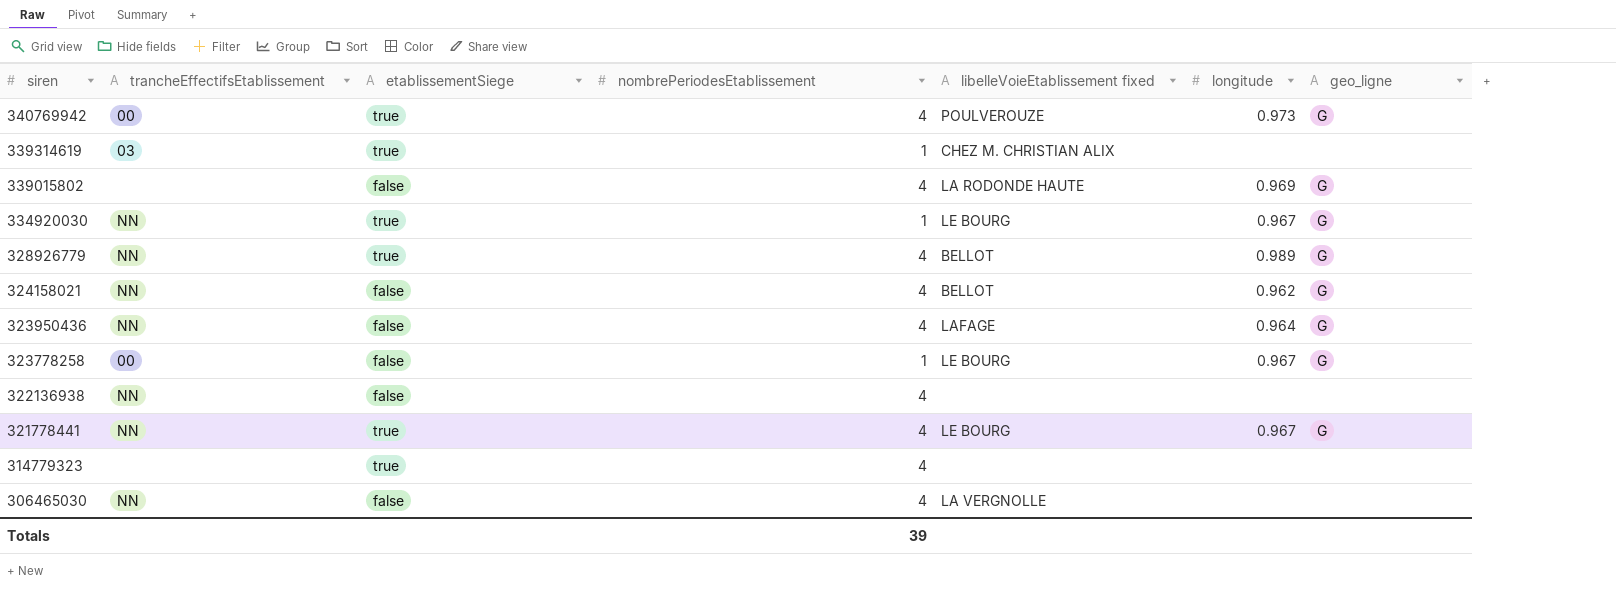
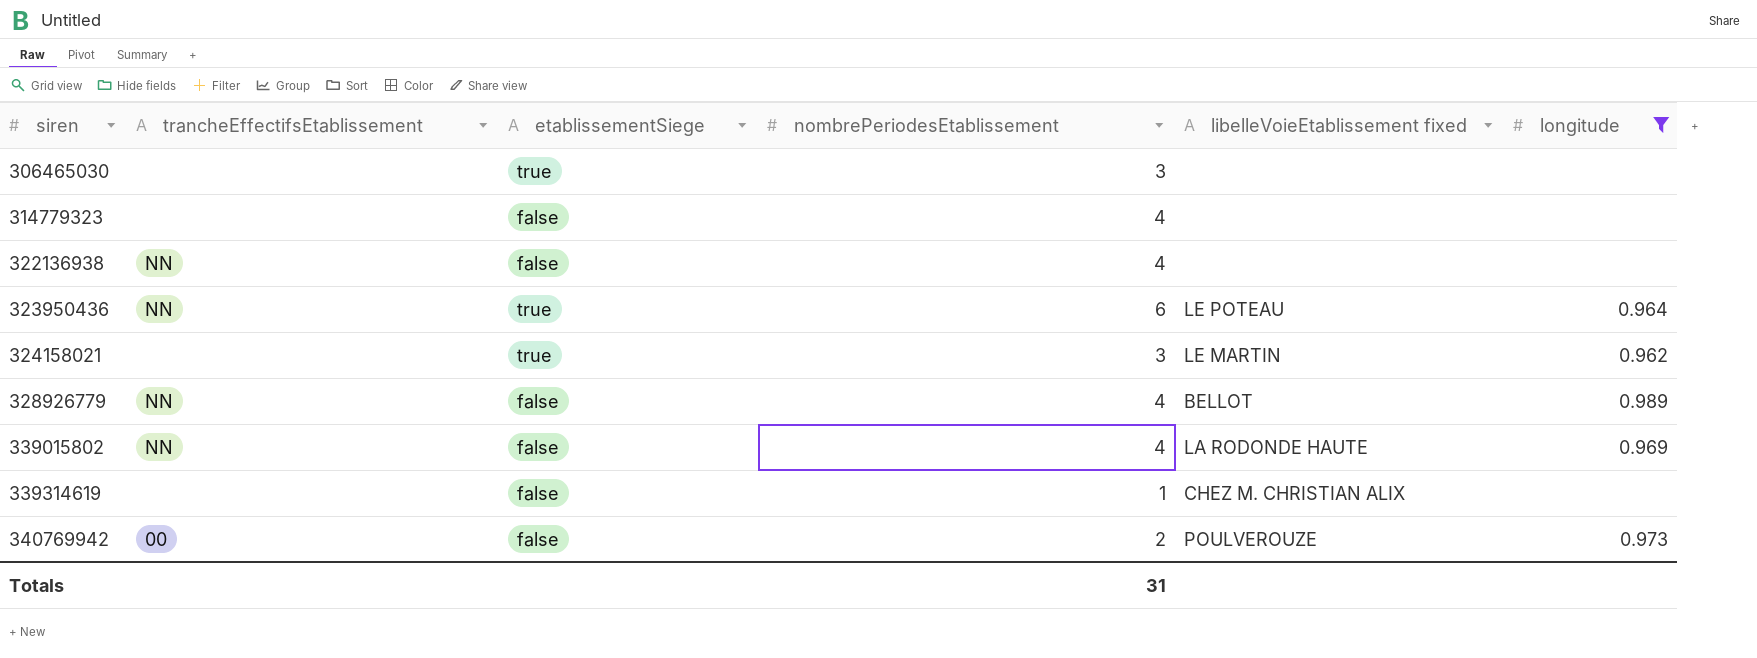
filter: none -> longitude != 0.967
row order: siren descending -> siren ascending
column geo_ligne | position: 7 -> none
306465030 | trancheEffectifsEtablissement: NN -> none
306465030 | etablissementSiege: false -> true
306465030 | nombrePeriodesEtablissement: 4 -> 3
306465030 | libelleVoieEtablissement fixed: LA VERGNOLLE -> none
314779323 | etablissementSiege: true -> false
323950436 | etablissementSiege: false -> true
323950436 | nombrePeriodesEtablissement: 4 -> 6
323950436 | libelleVoieEtablissement fixed: LAFAGE -> LE POTEAU
324158021 | trancheEffectifsEtablissement: NN -> none
324158021 | etablissementSiege: false -> true
324158021 | nombrePeriodesEtablissement: 4 -> 3
324158021 | libelleVoieEtablissement fixed: BELLOT -> LE MARTIN
328926779 | etablissementSiege: true -> false
339015802 | trancheEffectifsEtablissement: none -> NN
339314619 | trancheEffectifsEtablissement: 03 -> none
339314619 | etablissementSiege: true -> false
340769942 | etablissementSiege: true -> false
340769942 | nombrePeriodesEtablissement: 4 -> 2
Totals | nombrePeriodesEtablissement: 39 -> 31

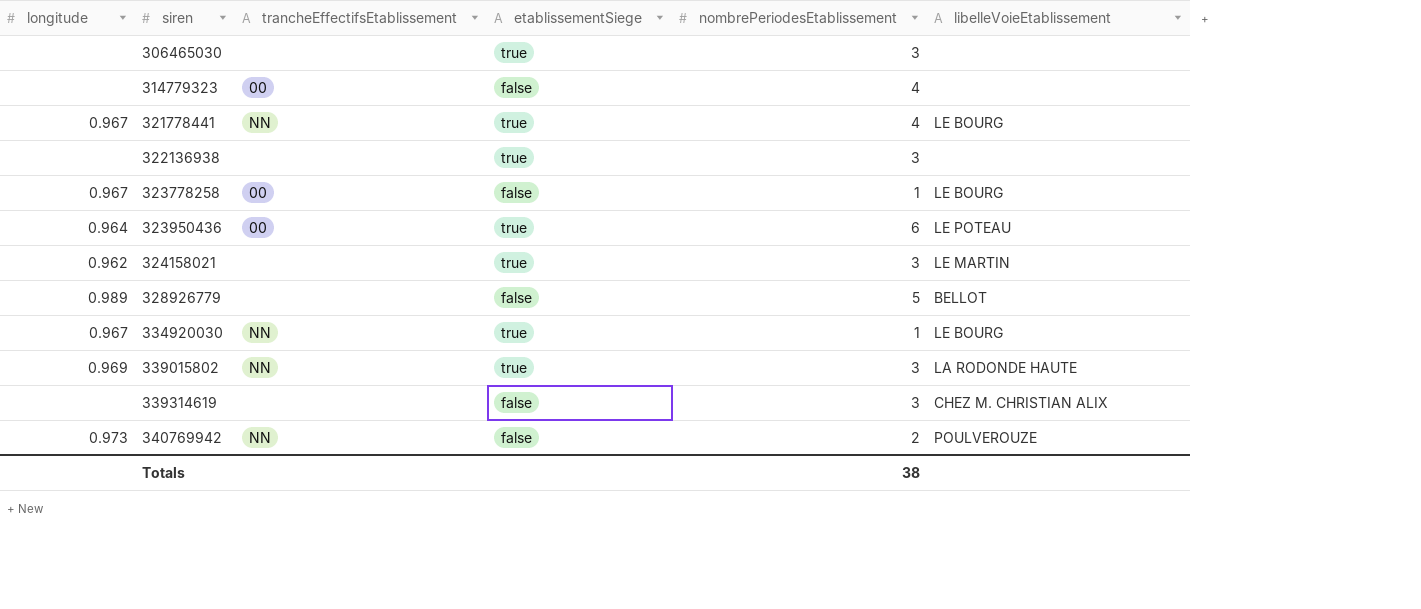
filter: longitude != 0.967 -> none
column longitude | position: 6 -> 1
column name: libelleVoieEtablissement fixed -> libelleVoieEtablissement
314779323 | trancheEffectifsEtablissement: none -> 00
322136938 | trancheEffectifsEtablissement: NN -> none
322136938 | etablissementSiege: false -> true
322136938 | nombrePeriodesEtablissement: 4 -> 3
323950436 | trancheEffectifsEtablissement: NN -> 00
328926779 | trancheEffectifsEtablissement: NN -> none
328926779 | nombrePeriodesEtablissement: 4 -> 5
339015802 | etablissementSiege: false -> true
339015802 | nombrePeriodesEtablissement: 4 -> 3
339314619 | nombrePeriodesEtablissement: 1 -> 3
340769942 | trancheEffectifsEtablissement: 00 -> NN
Totals | nombrePeriodesEtablissement: 31 -> 38

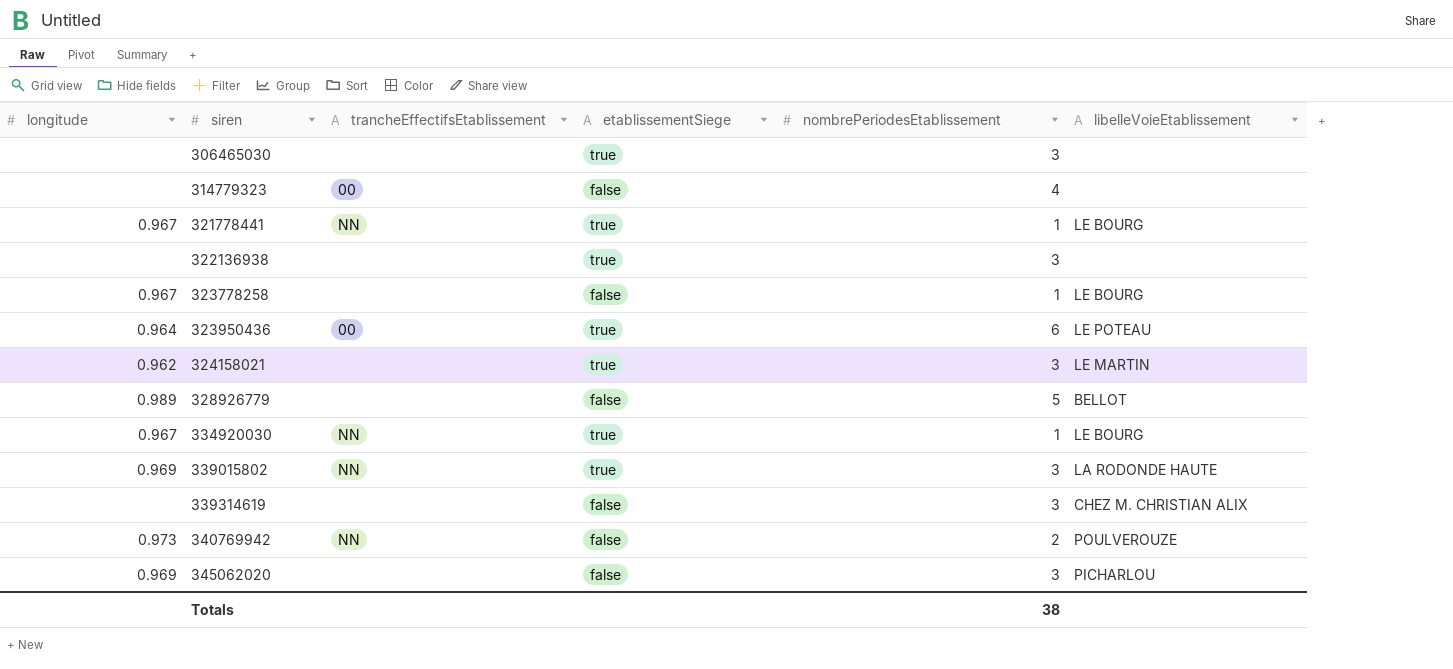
321778441 | nombrePeriodesEtablissement: 4 -> 1
323778258 | trancheEffectifsEtablissement: 00 -> none
row 345062020: none -> 0.969 | none | false | 3 | PICHARLOU

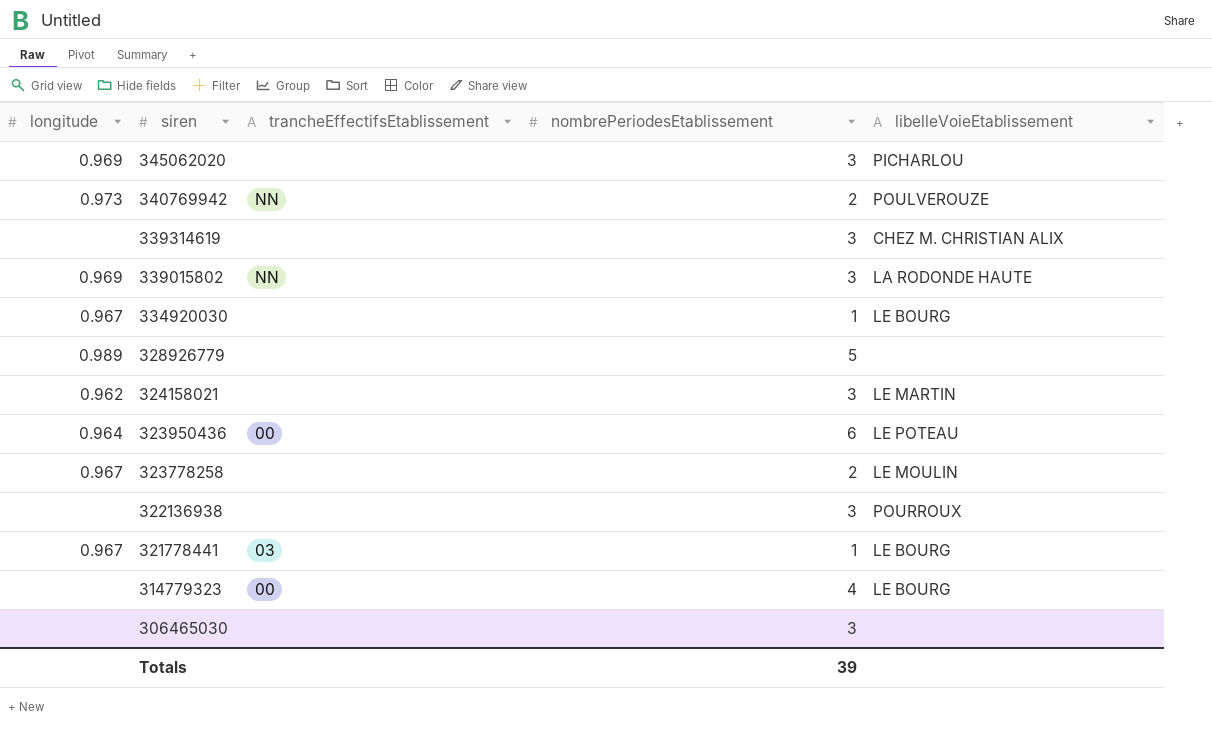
row order: siren ascending -> siren descending
column etablissementSiege | position: 4 -> none
334920030 | trancheEffectifsEtablissement: NN -> none
328926779 | libelleVoieEtablissement: BELLOT -> none
323778258 | nombrePeriodesEtablissement: 1 -> 2
323778258 | libelleVoieEtablissement: LE BOURG -> LE MOULIN
322136938 | libelleVoieEtablissement: none -> POURROUX
321778441 | trancheEffectifsEtablissement: NN -> 03
314779323 | libelleVoieEtablissement: none -> LE BOURG
Totals | nombrePeriodesEtablissement: 38 -> 39

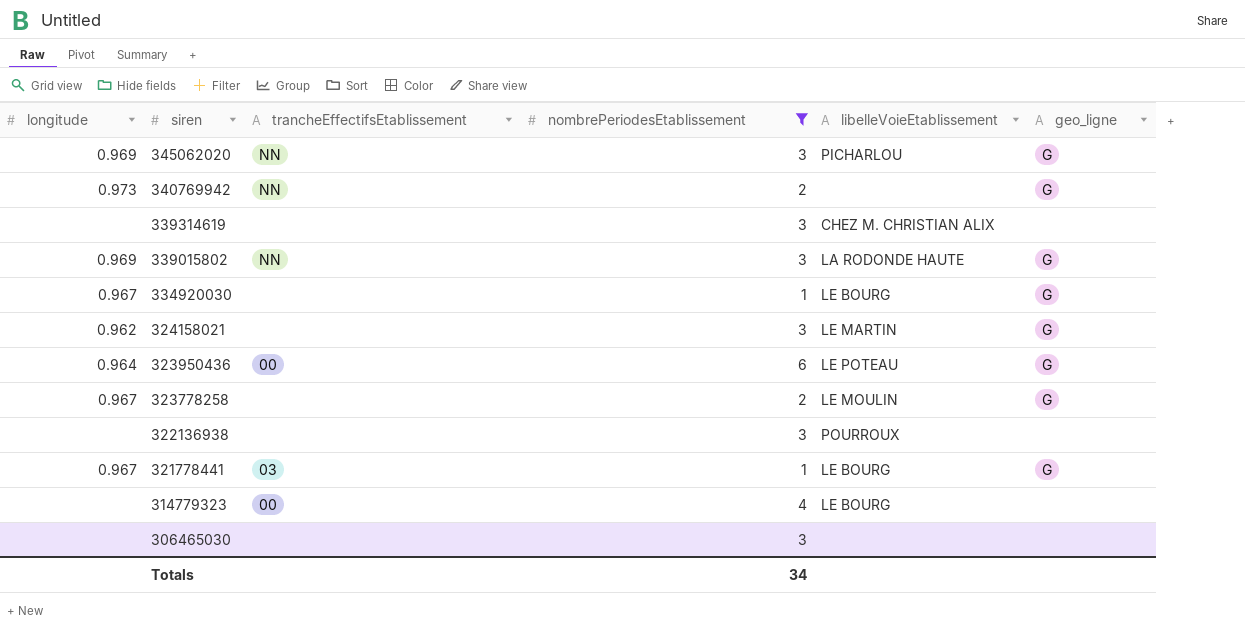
filter: none -> nombrePeriodesEtablissement != 5
column geo_ligne | position: none -> 6
345062020 | trancheEffectifsEtablissement: none -> NN
340769942 | libelleVoieEtablissement: POULVEROUZE -> none
Totals | nombrePeriodesEtablissement: 39 -> 34

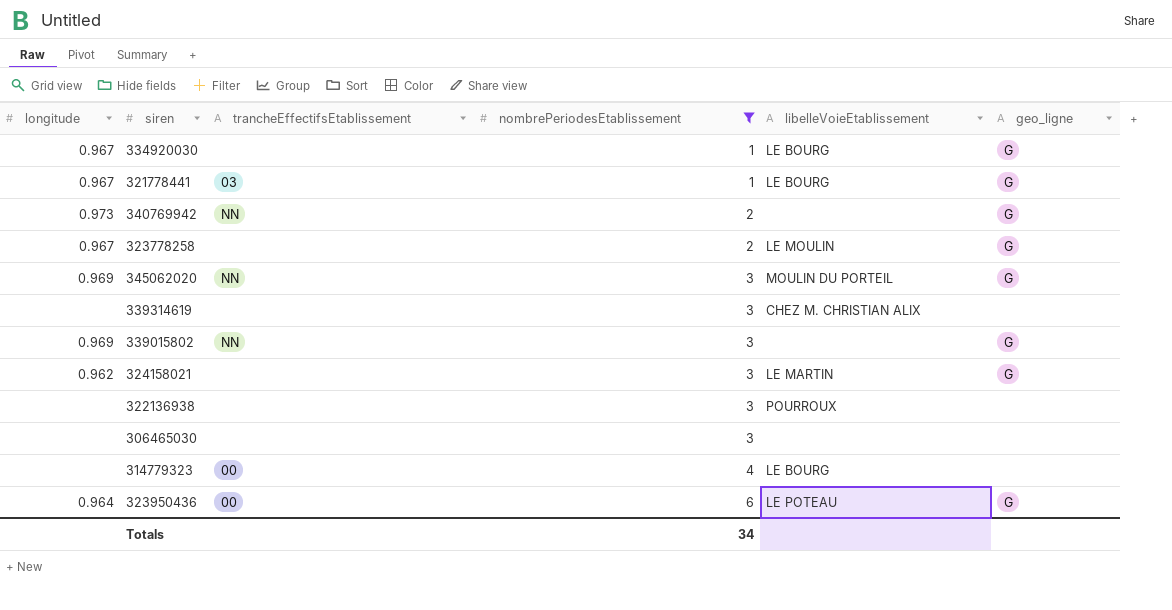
row order: siren descending -> nombrePeriodesEtablissement ascending
345062020 | libelleVoieEtablissement: PICHARLOU -> MOULIN DU PORTEIL
339015802 | libelleVoieEtablissement: LA RODONDE HAUTE -> none

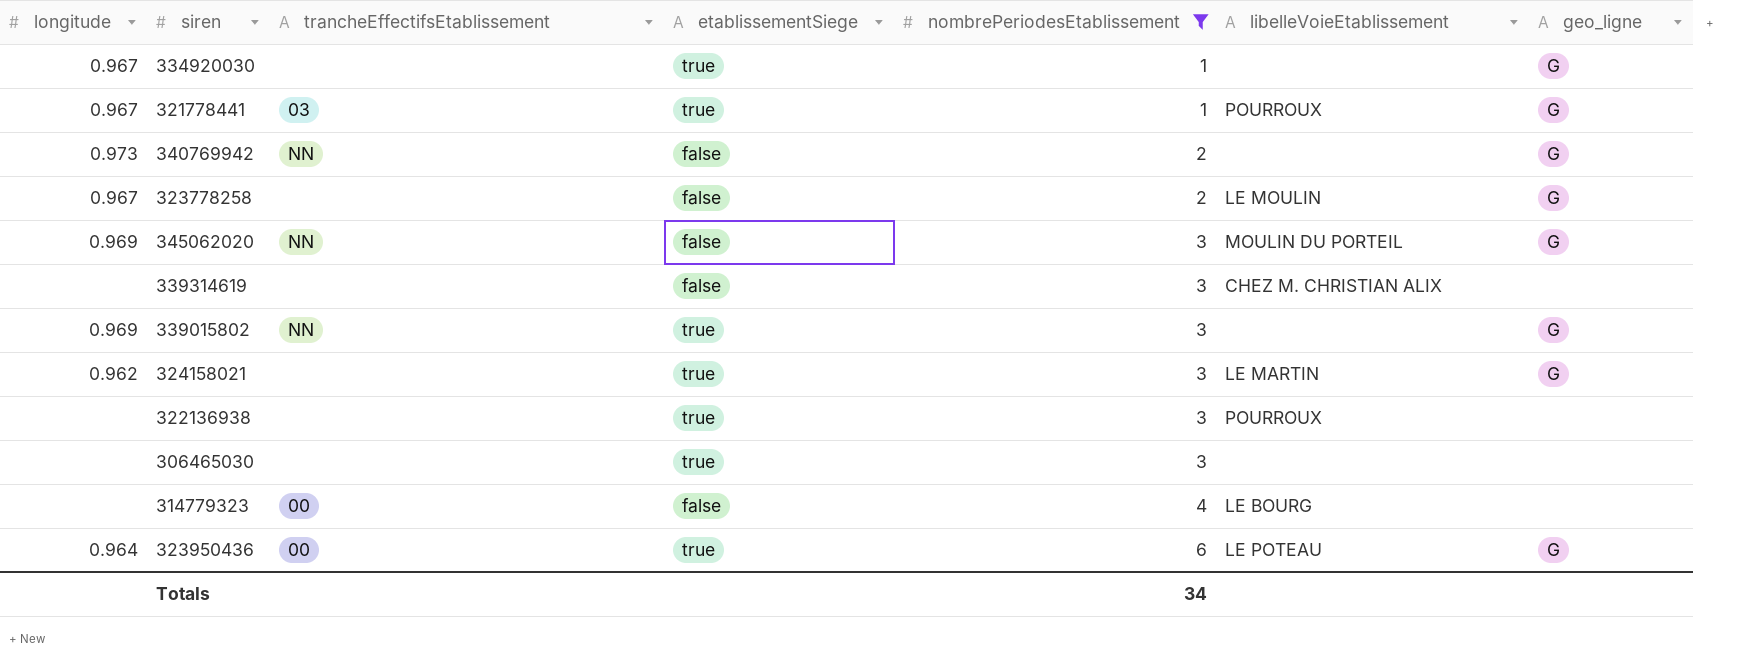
column etablissementSiege | position: none -> 4
334920030 | libelleVoieEtablissement: LE BOURG -> none
321778441 | libelleVoieEtablissement: LE BOURG -> POURROUX

